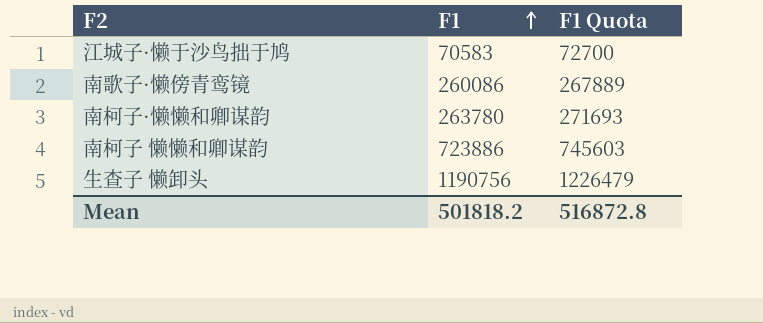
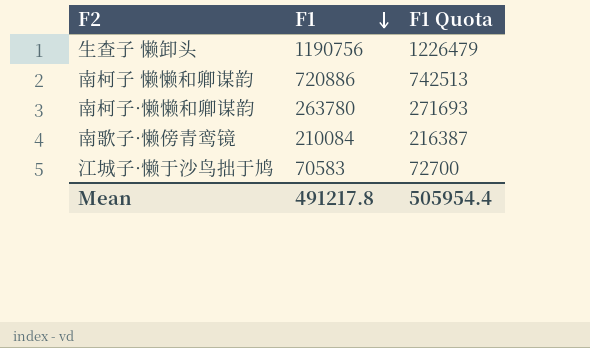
row order: F1 ascending -> F1 descending
南柯子 懒懒和卿谋韵 | F1: 723886 -> 720886
南柯子 懒懒和卿谋韵 | F1 Quota: 745603 -> 742513
南歌子·懒傍青鸾镜 | F1: 260086 -> 210084
南歌子·懒傍青鸾镜 | F1 Quota: 267889 -> 216387
Mean | F1: 501818.2 -> 491217.8
Mean | F1 Quota: 516872.8 -> 505954.4

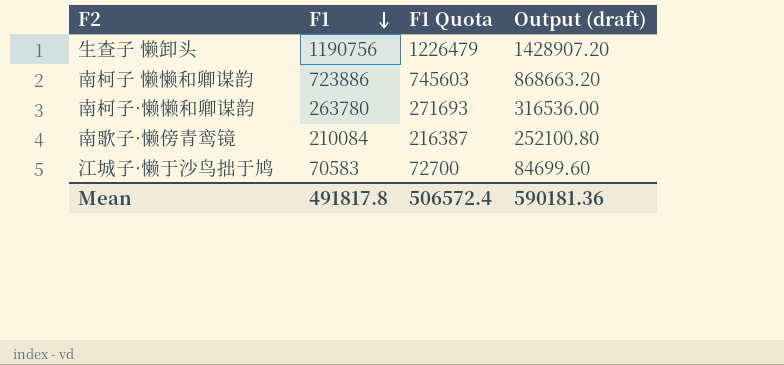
column Output (draft) | formula: none -> [F1] * 1.2
南柯子 懒懒和卿谋韵 | F1: 720886 -> 723886
南柯子 懒懒和卿谋韵 | F1 Quota: 742513 -> 745603
Mean | F1: 491217.8 -> 491817.8
Mean | F1 Quota: 505954.4 -> 506572.4

